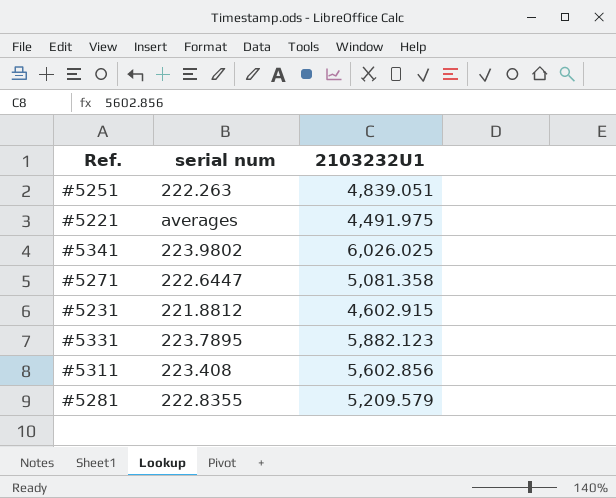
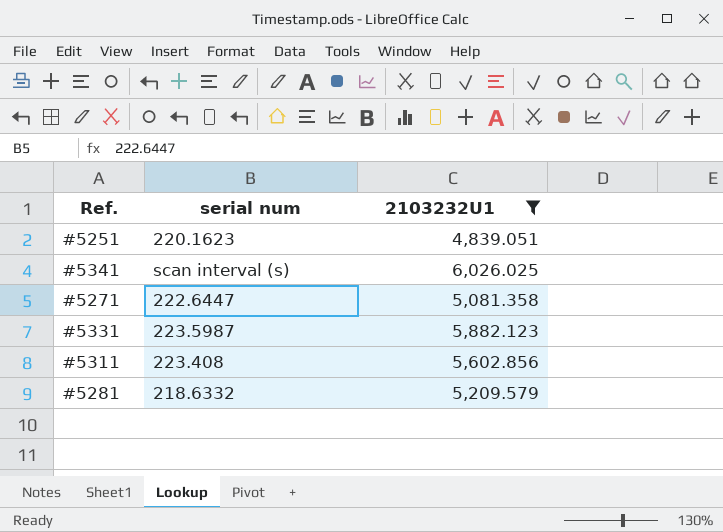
filter: none -> 2103232U1 >= 4,839.051
#5251 | serial num: 222.263 -> 220.1623
#5341 | serial num: 223.9802 -> scan interval (s)
#5331 | serial num: 223.7895 -> 223.5987
#5281 | serial num: 222.8355 -> 218.6332

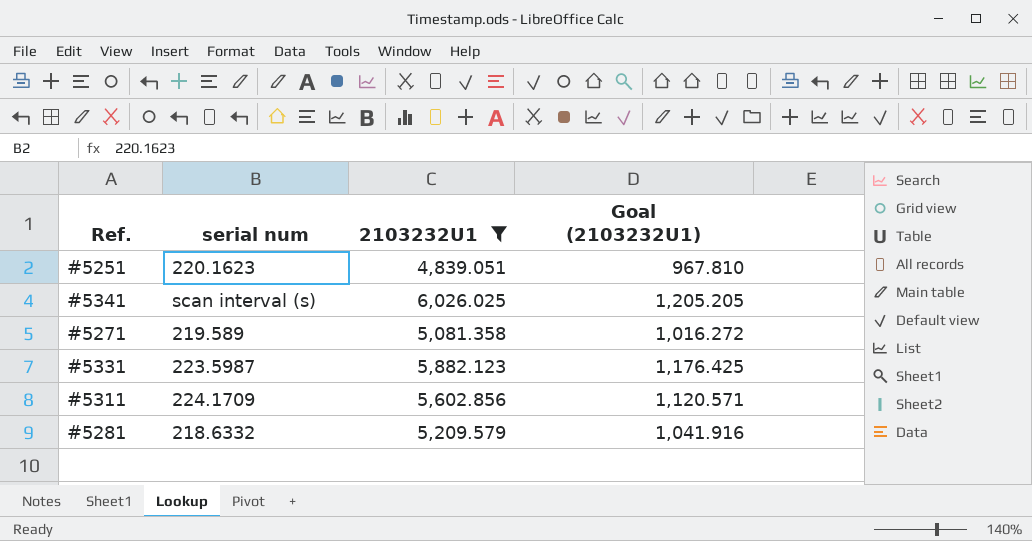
column Goal (2103232U1) | formula: none -> [2103232U1] * 0.2
#5271 | serial num: 222.6447 -> 219.589
#5311 | serial num: 223.408 -> 224.1709

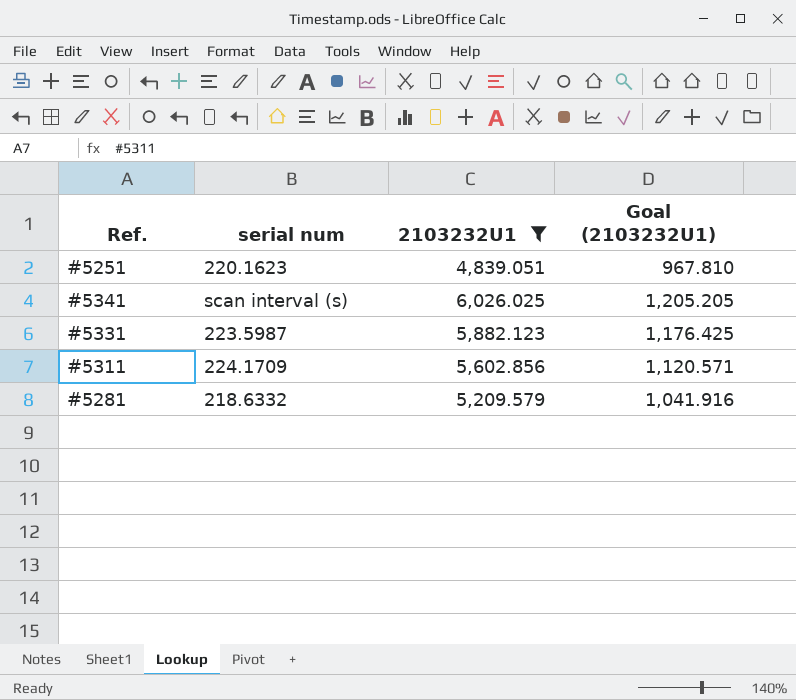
row #5271: 219.589 | 5,081.358 | 1,016.272 -> none

